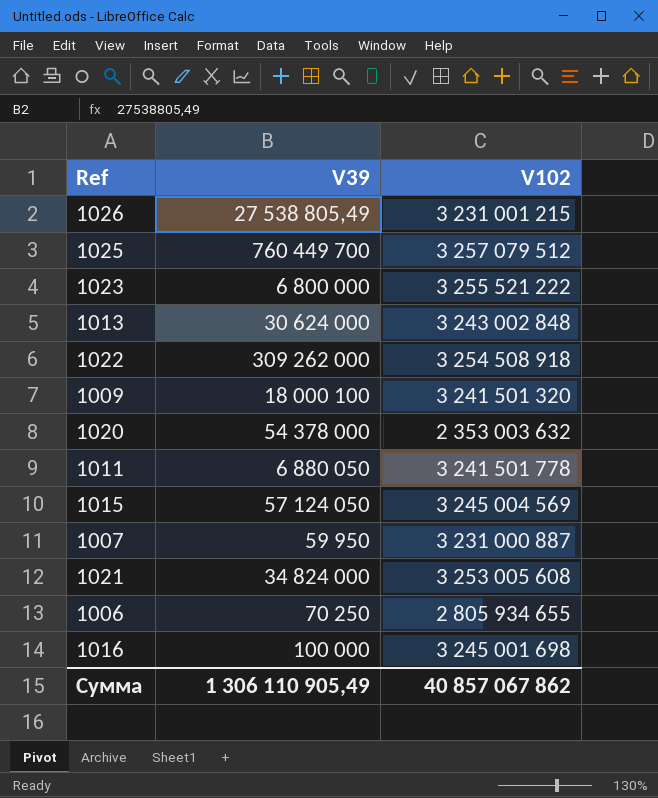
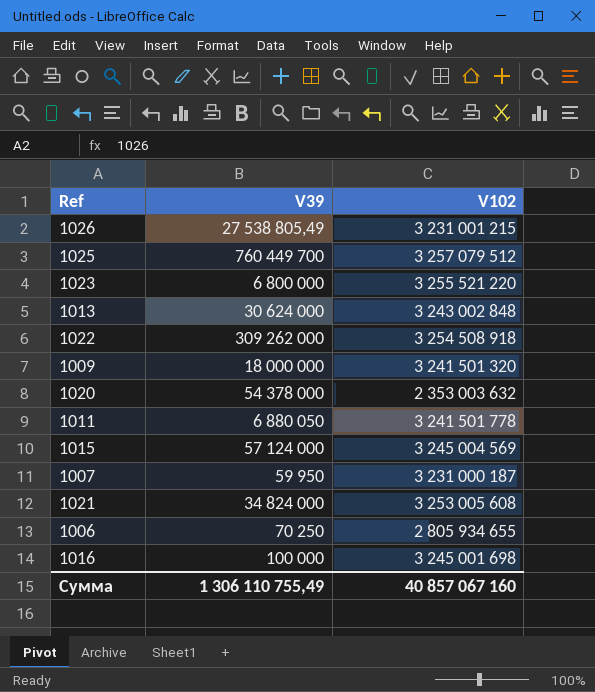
1023 | V102: 3 255 521 222 -> 3 255 521 220
1009 | V39: 18 000 100 -> 18 000 000
1015 | V39: 57 124 050 -> 57 124 000
1007 | V102: 3 231 000 887 -> 3 231 000 187
Сумма | V39: 1 306 110 905,49 -> 1 306 110 755,49
Сумма | V102: 40 857 067 862 -> 40 857 067 160

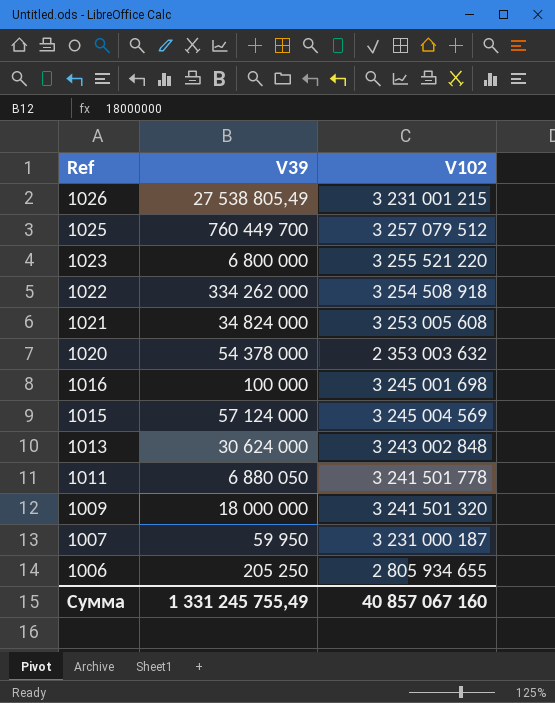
row order: none -> Ref descending
1022 | V39: 309 262 000 -> 334 262 000
1006 | V39: 70 250 -> 205 250
Сумма | V39: 1 306 110 755,49 -> 1 331 245 755,49

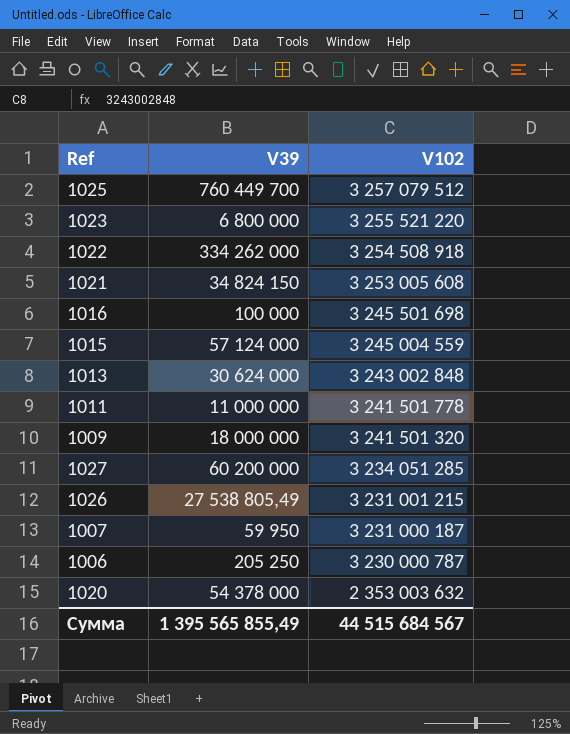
row order: Ref descending -> V102 descending
1021 | V39: 34 824 000 -> 34 824 150
1016 | V102: 3 245 001 698 -> 3 245 501 698
1015 | V102: 3 245 004 569 -> 3 245 004 559
1011 | V39: 6 880 050 -> 11 000 000
row 1027: none -> 60 200 000 | 3 234 051 285
1006 | V102: 2 805 934 655 -> 3 230 000 787
Сумма | V39: 1 331 245 755,49 -> 1 395 565 855,49
Сумма | V102: 40 857 067 160 -> 44 515 684 567

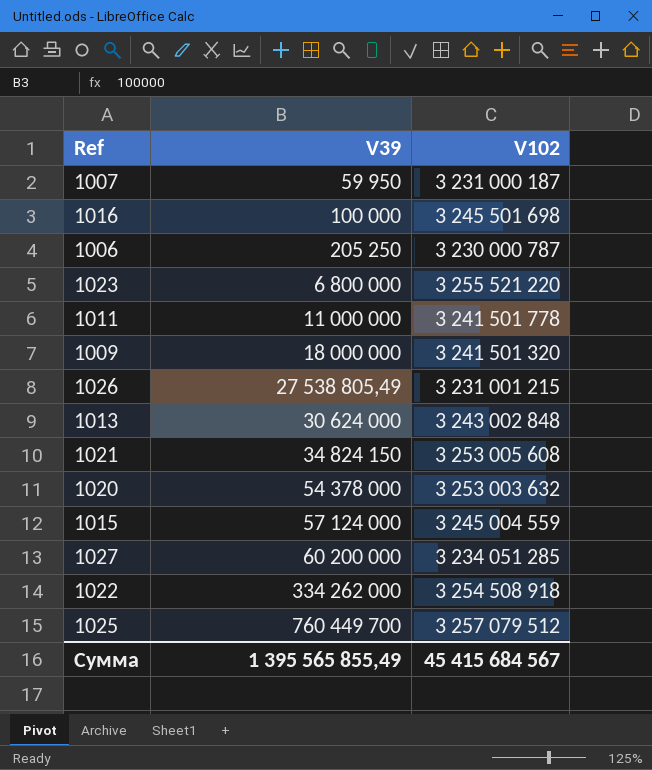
row order: V102 descending -> V39 ascending
1020 | V102: 2 353 003 632 -> 3 253 003 632
Сумма | V102: 44 515 684 567 -> 45 415 684 567

